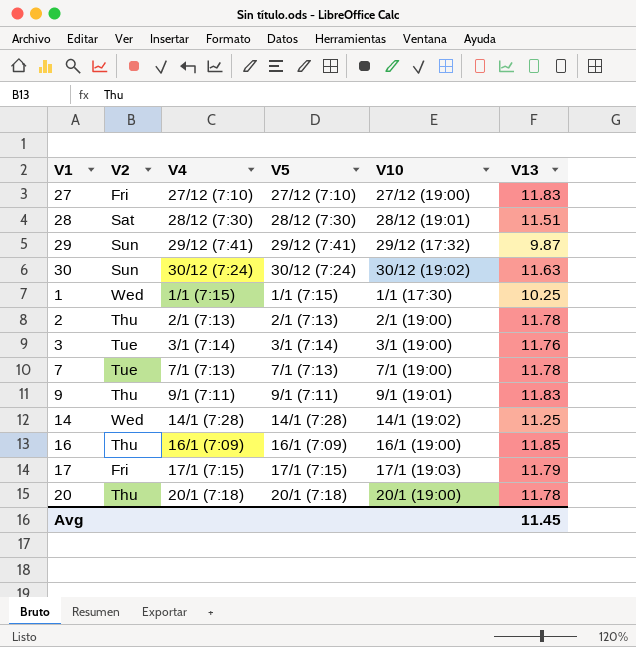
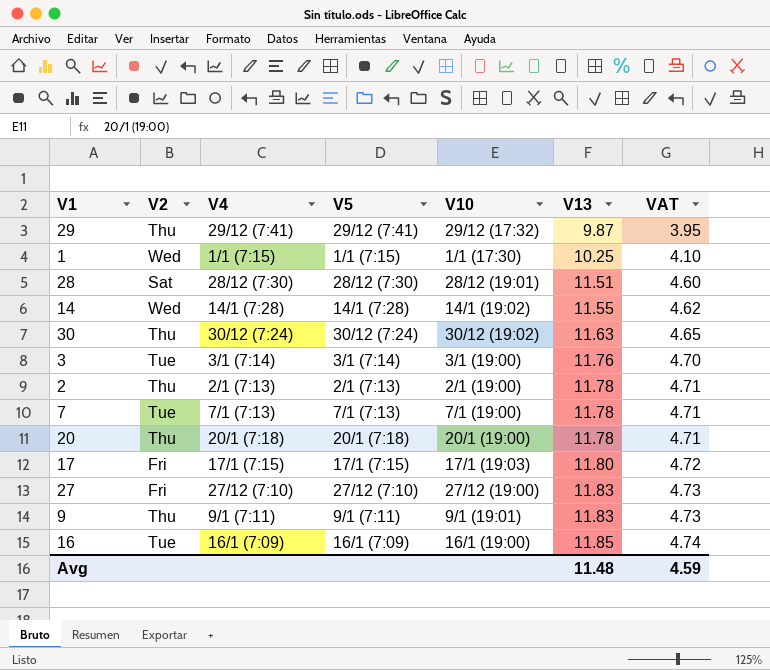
row order: none -> V13 ascending
column VAT | formula: none -> [V13] * 0.4
29 | V2: Sun -> Thu
14 | V13: 11.25 -> 11.55
30 | V2: Sun -> Thu
17 | V13: 11.79 -> 11.80
16 | V2: Thu -> Tue
Avg | V13: 11.45 -> 11.48

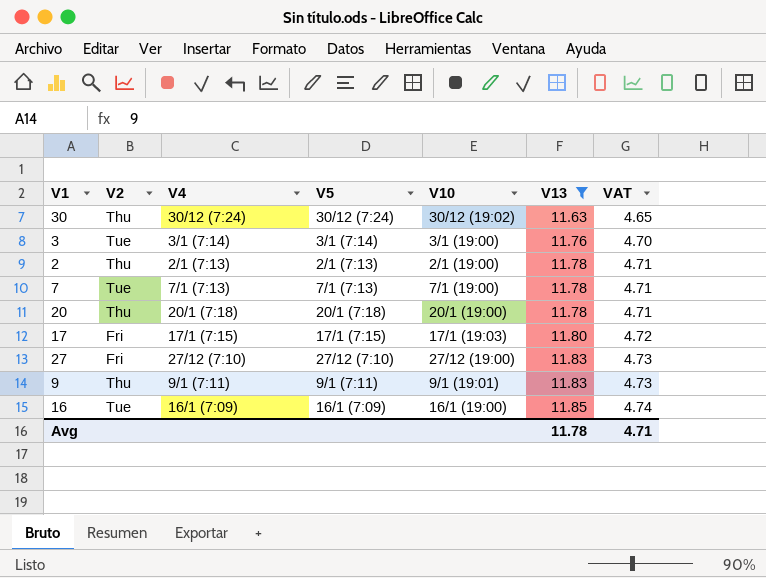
filter: none -> V13 >= 11.63
Avg | V13: 11.48 -> 11.78
Avg | VAT: 4.59 -> 4.71

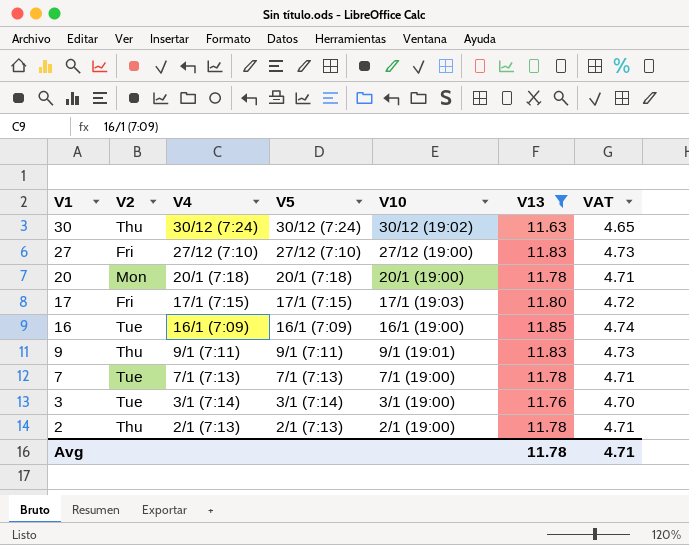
row order: V13 ascending -> V1 descending
20 | V2: Thu -> Mon

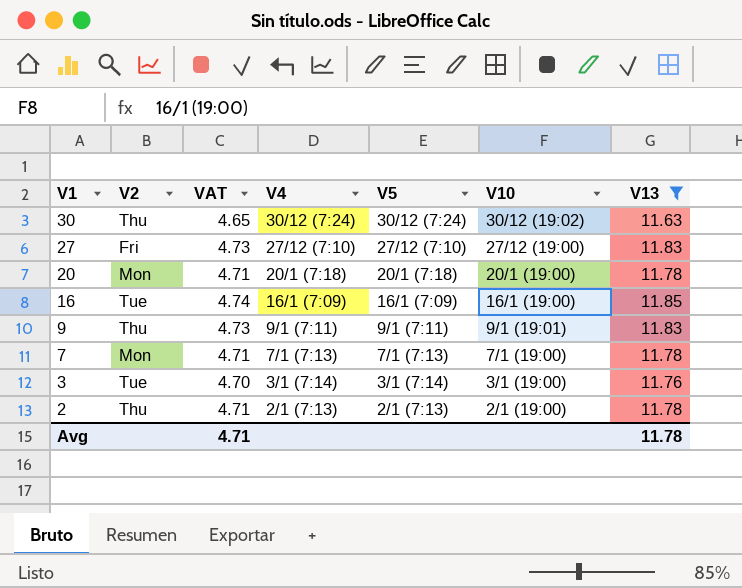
column VAT | position: 7 -> 3
row 17: Fri | 17/1 (7:15) | 17/1 (7:15) | 17/1 (19:03) | 11.80 | 4.72 -> none
7 | V2: Tue -> Mon

